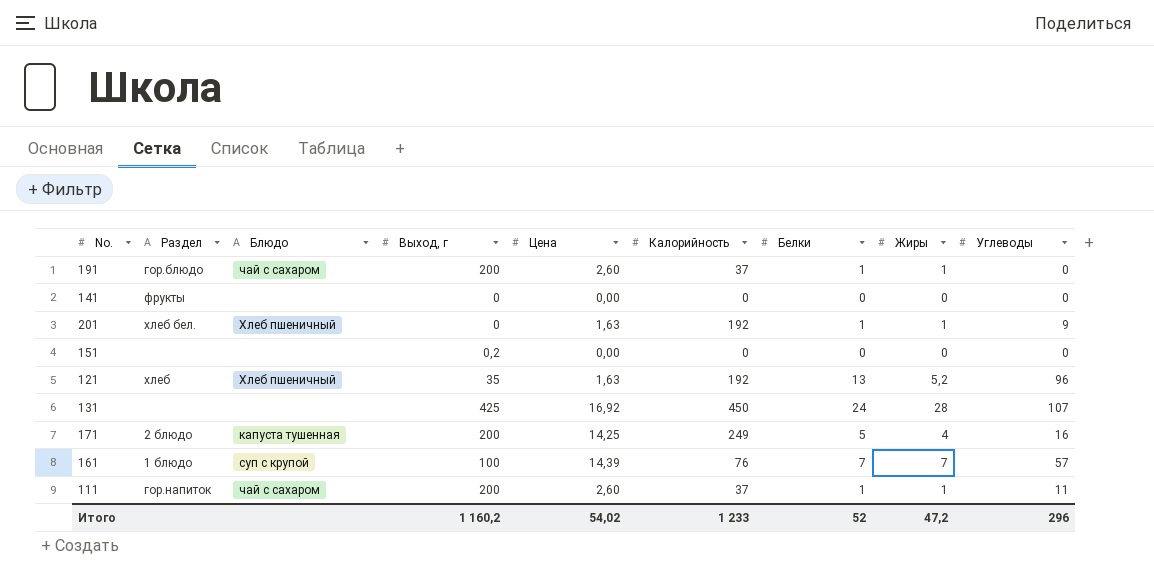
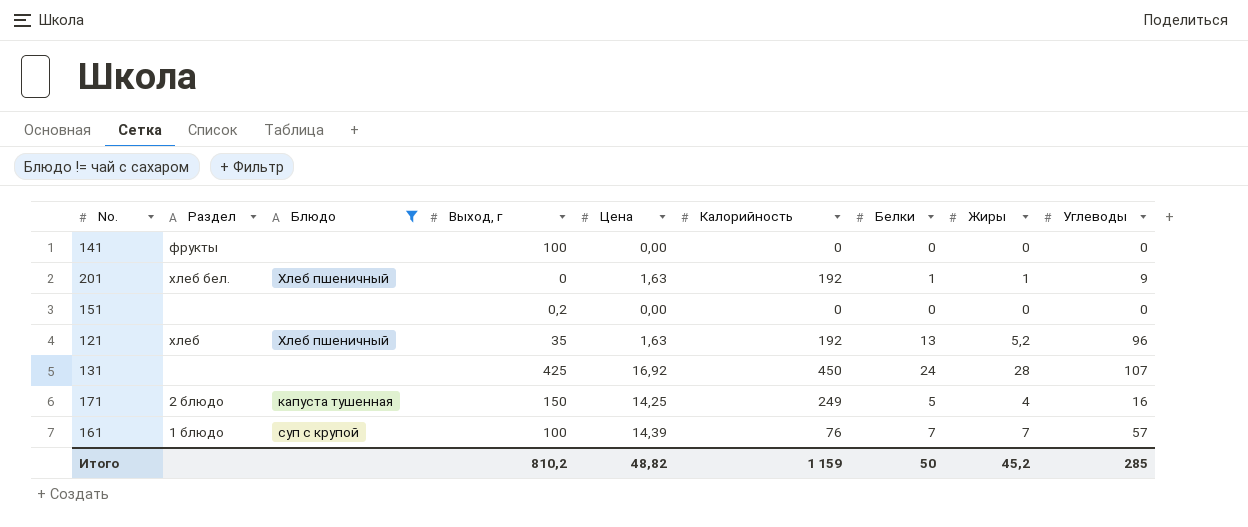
filter: none -> Блюдо != чай с сахаром
141 | Выход, г: 0 -> 100
171 | Выход, г: 200 -> 150
Итого | Выход, г: 1 160,2 -> 810,2
Итого | Цена: 54,02 -> 48,82
Итого | Калорийность: 1 233 -> 1 159
Итого | Белки: 52 -> 50
Итого | Жиры: 47,2 -> 45,2
Итого | Углеводы: 296 -> 285

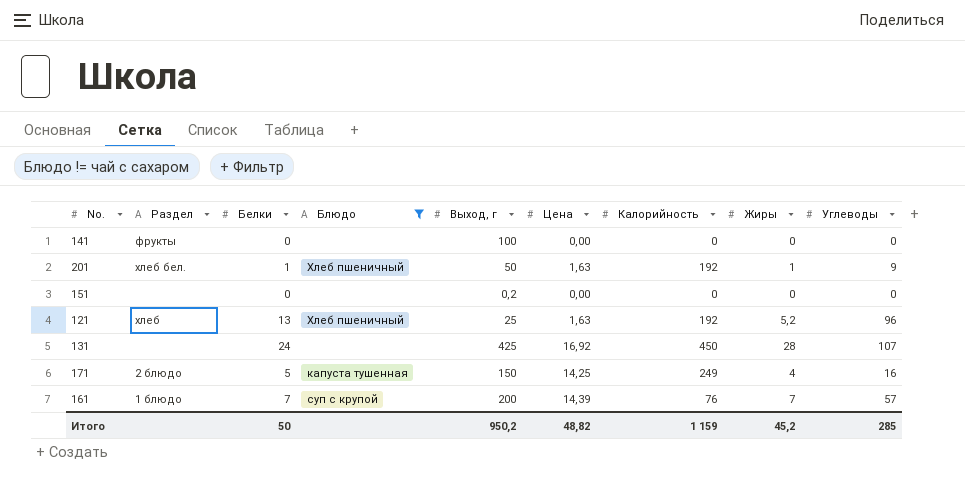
column Белки | position: 7 -> 3
201 | Выход, г: 0 -> 50
121 | Выход, г: 35 -> 25
161 | Выход, г: 100 -> 200
Итого | Выход, г: 810,2 -> 950,2

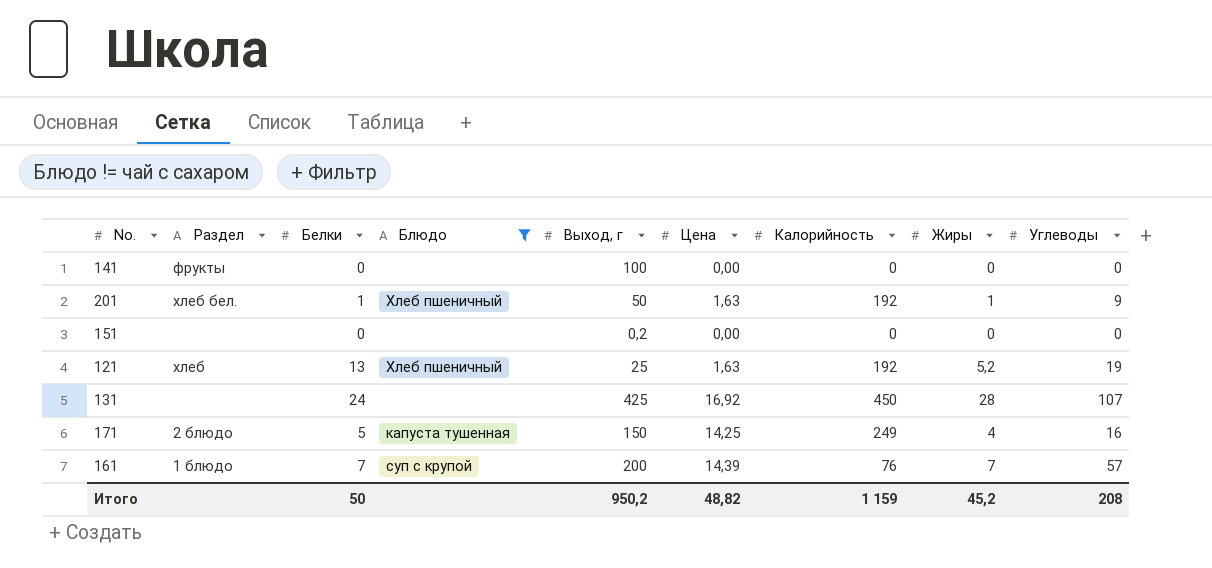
121 | Углеводы: 96 -> 19
Итого | Углеводы: 285 -> 208

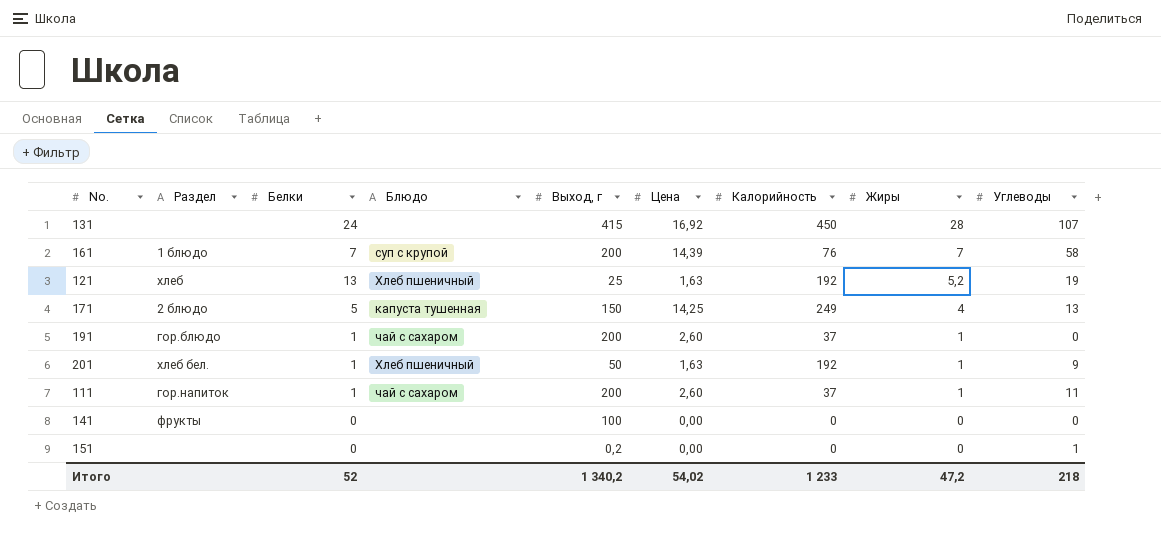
filter: Блюдо != чай с сахаром -> none
row order: none -> Жиры descending
131 | Выход, г: 425 -> 415
161 | Углеводы: 57 -> 58
171 | Углеводы: 16 -> 13
151 | Углеводы: 0 -> 1
Итого | Белки: 50 -> 52
Итого | Выход, г: 950,2 -> 1 340,2
Итого | Цена: 48,82 -> 54,02
Итого | Калорийность: 1 159 -> 1 233
Итого | Жиры: 45,2 -> 47,2
Итого | Углеводы: 208 -> 218

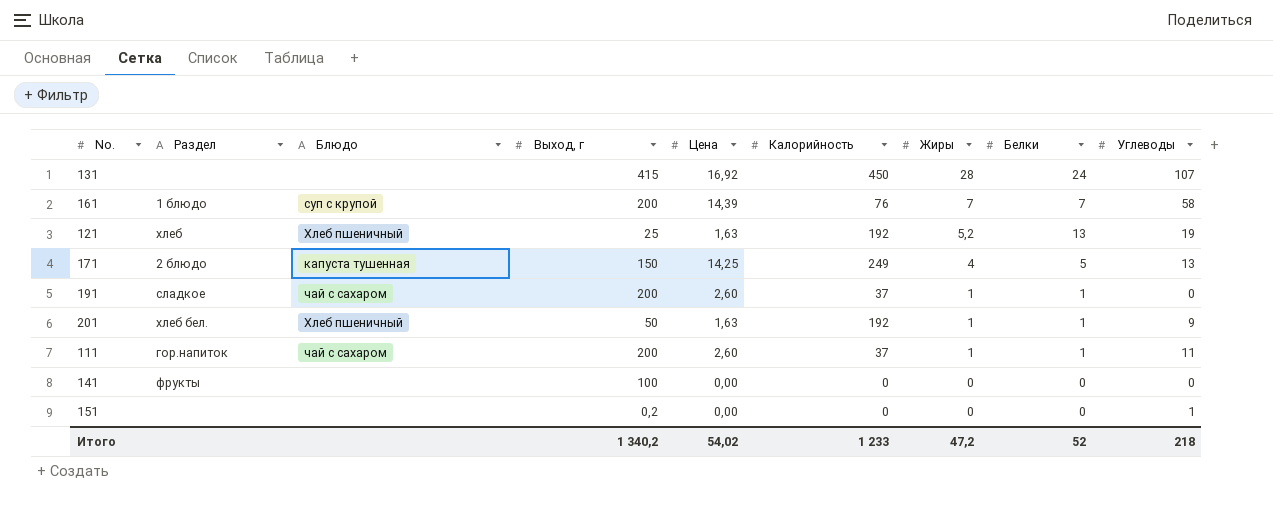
column Белки | position: 3 -> 8
191 | Раздел: гор.блюдо -> сладкое

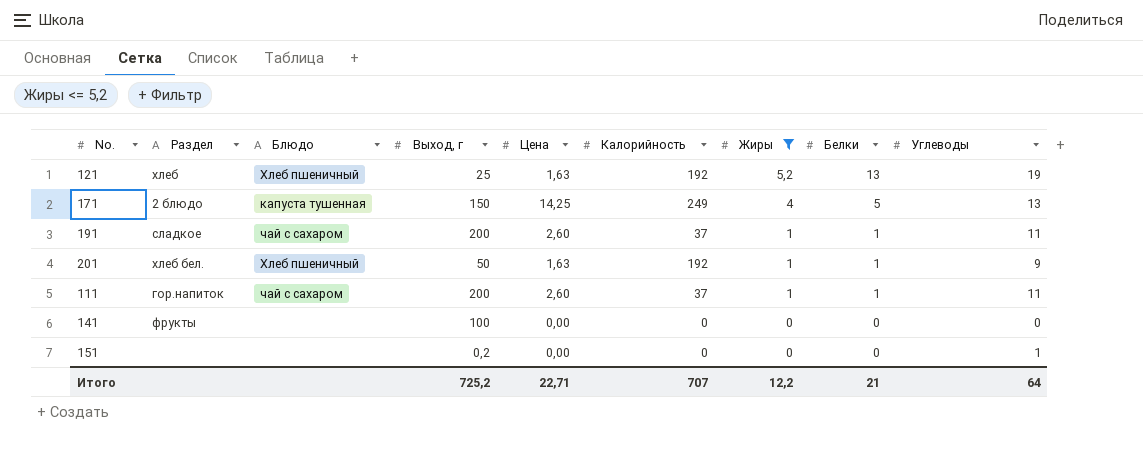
filter: none -> Жиры <= 5,2
191 | Углеводы: 0 -> 11
Итого | Выход, г: 1 340,2 -> 725,2
Итого | Цена: 54,02 -> 22,71
Итого | Калорийность: 1 233 -> 707
Итого | Жиры: 47,2 -> 12,2
Итого | Белки: 52 -> 21
Итого | Углеводы: 218 -> 64

